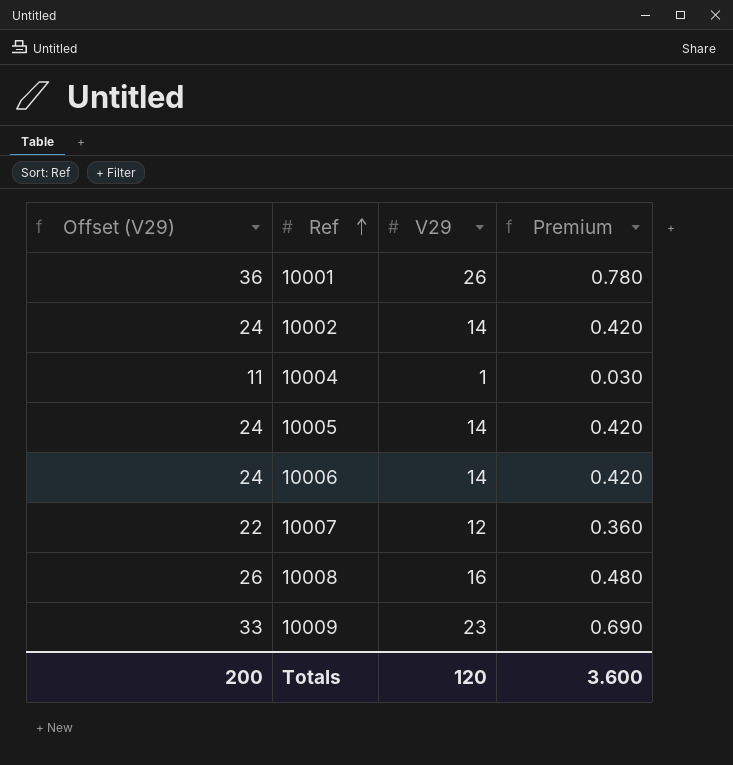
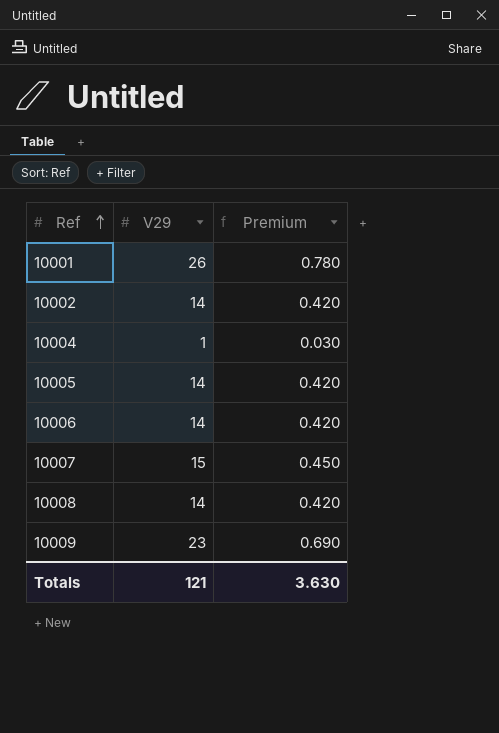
column Offset (V29) | formula: [V29] + 10 -> none
10007 | V29: 12 -> 15
10007 | Premium: 0.360 -> 0.450
10008 | V29: 16 -> 14
10008 | Premium: 0.480 -> 0.420
Totals | V29: 120 -> 121
Totals | Premium: 3.600 -> 3.630

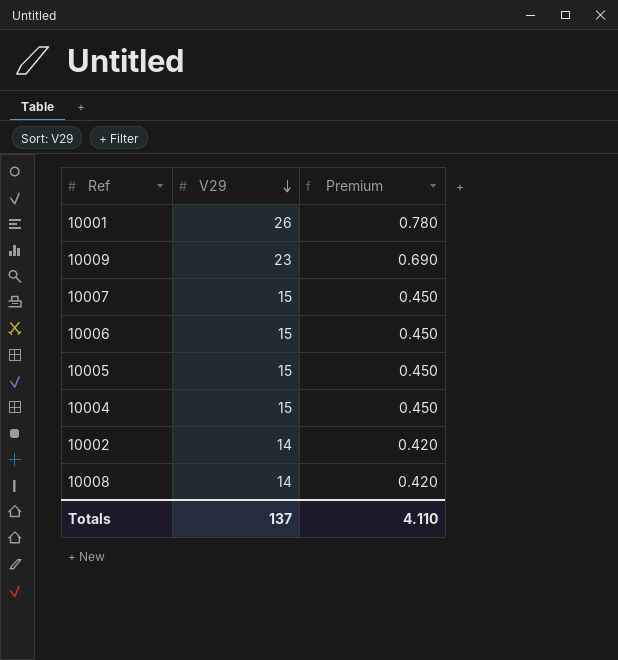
row order: Ref ascending -> V29 descending
10006 | V29: 14 -> 15
10006 | Premium: 0.420 -> 0.450
10005 | V29: 14 -> 15
10005 | Premium: 0.420 -> 0.450
10004 | V29: 1 -> 15
10004 | Premium: 0.030 -> 0.450
Totals | V29: 121 -> 137
Totals | Premium: 3.630 -> 4.110

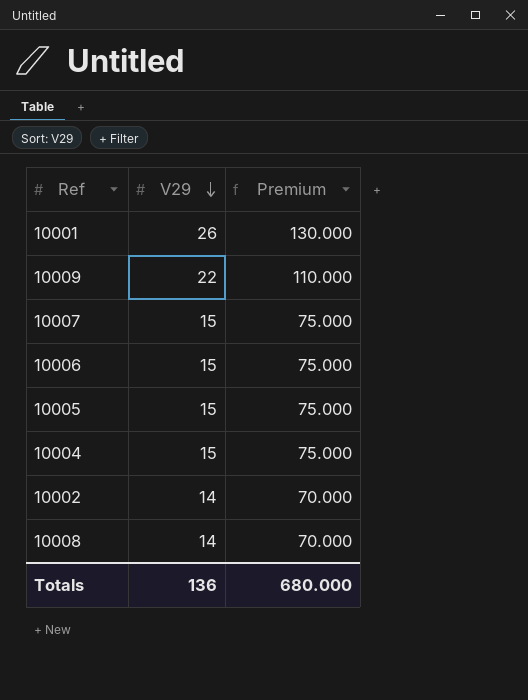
column Premium | formula: [V29] * 0.03 -> [V29] * 5
10009 | V29: 23 -> 22
Totals | V29: 137 -> 136
Totals | Premium: 4.110 -> 680.000

